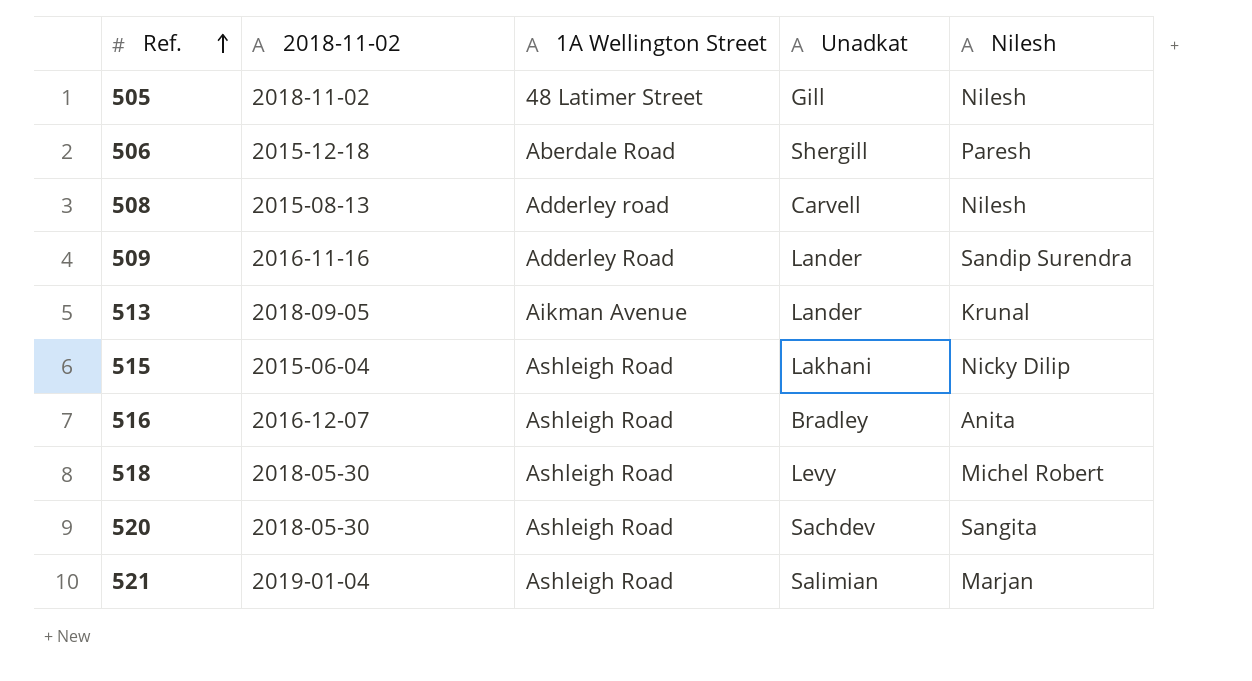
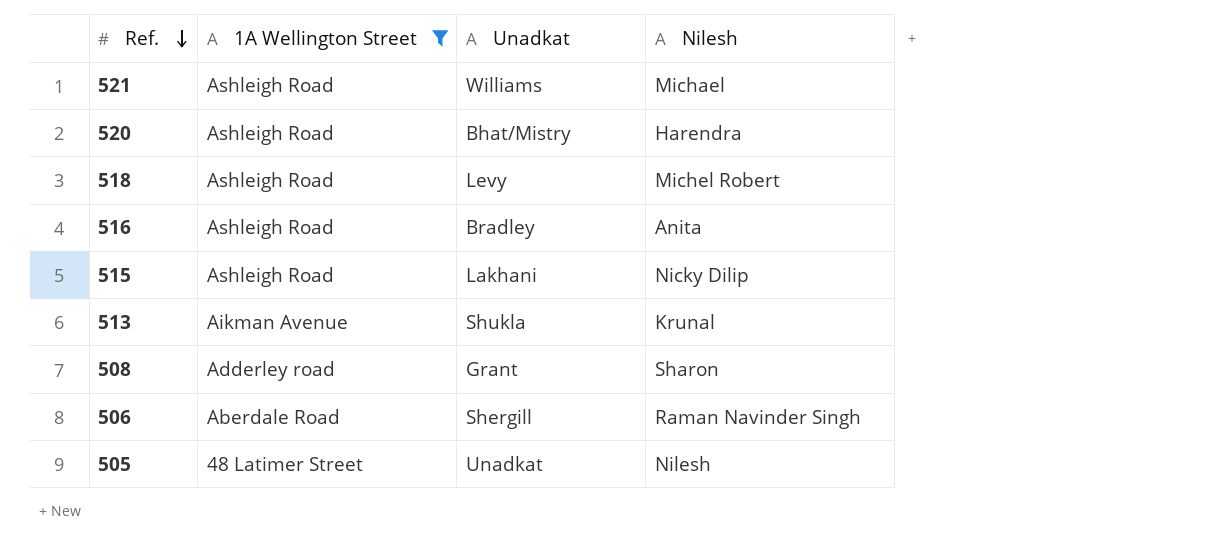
filter: none -> 1A Wellington Street != Adderley Road
row order: Ref. ascending -> Ref. descending
column 2018-11-02 | position: 2 -> none
521 | Unadkat: Salimian -> Williams
521 | Nilesh: Marjan -> Michael
520 | Unadkat: Sachdev -> Bhat/Mistry
520 | Nilesh: Sangita -> Harendra
513 | Unadkat: Lander -> Shukla
508 | Unadkat: Carvell -> Grant
508 | Nilesh: Nilesh -> Sharon
506 | Nilesh: Paresh -> Raman Navinder Singh
505 | Unadkat: Gill -> Unadkat

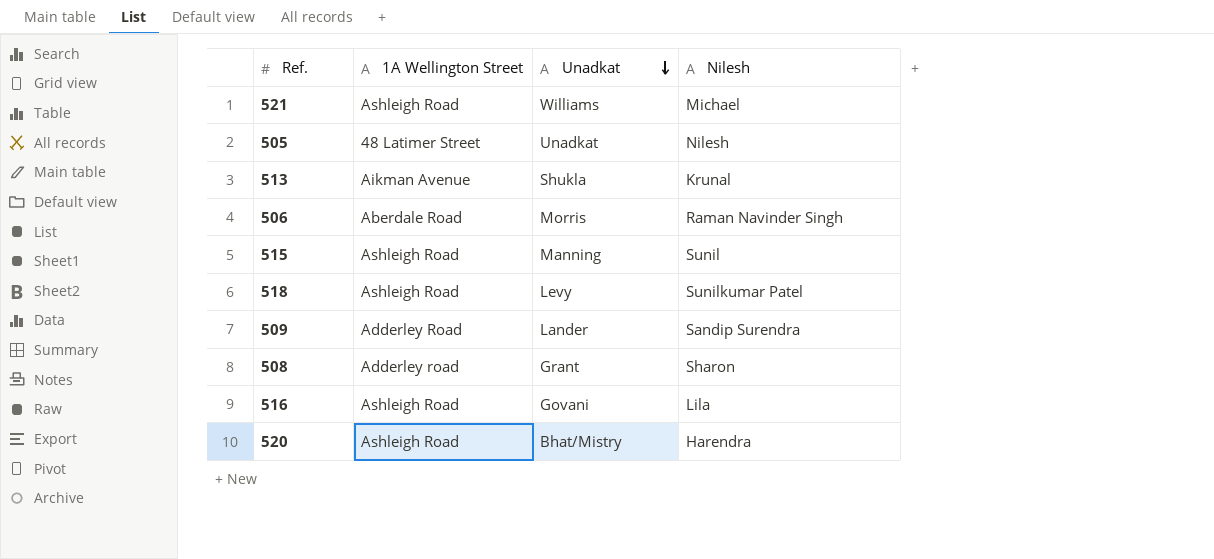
filter: 1A Wellington Street != Adderley Road -> none
row order: Ref. descending -> Unadkat descending
506 | Unadkat: Shergill -> Morris
515 | Unadkat: Lakhani -> Manning
515 | Nilesh: Nicky Dilip -> Sunil
518 | Nilesh: Michel Robert -> Sunilkumar Patel
516 | Unadkat: Bradley -> Govani
516 | Nilesh: Anita -> Lila

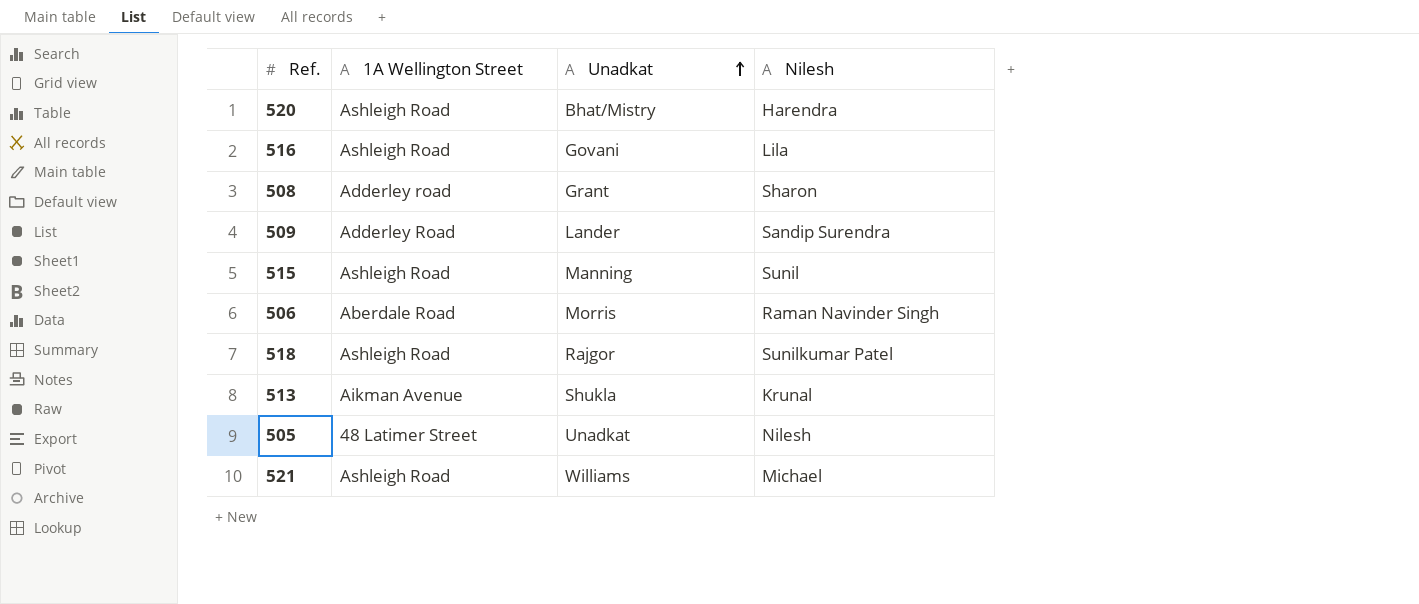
row order: Unadkat descending -> Unadkat ascending
518 | Unadkat: Levy -> Rajgor

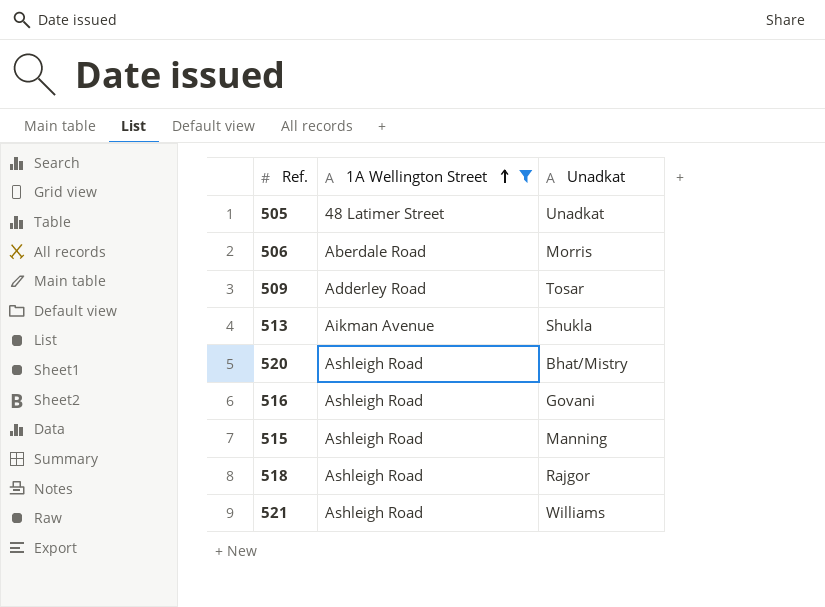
filter: none -> 1A Wellington Street != Adderley road
row order: Unadkat ascending -> 1A Wellington Street ascending
column Nilesh | position: 4 -> none
509 | Unadkat: Lander -> Tosar

